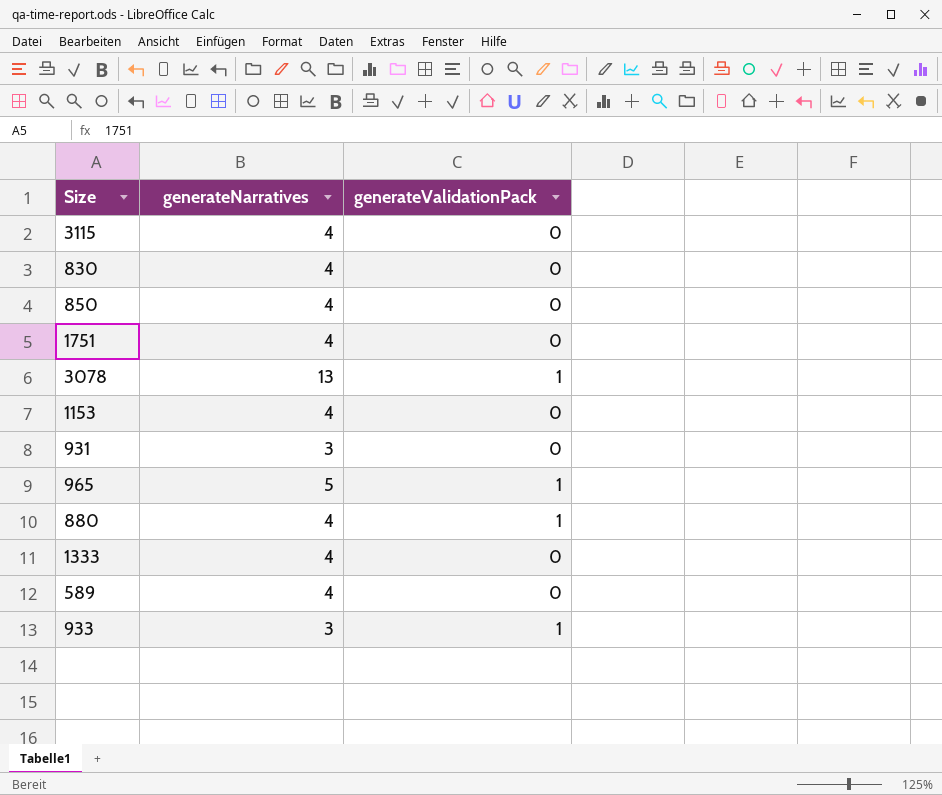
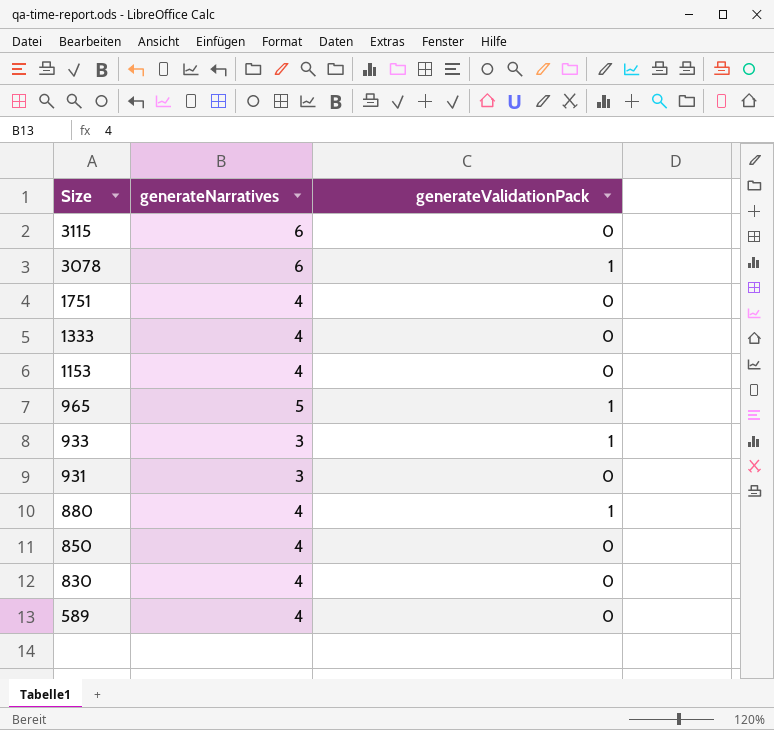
row order: none -> Size descending
3115 | generateNarratives: 4 -> 6
3078 | generateNarratives: 13 -> 6

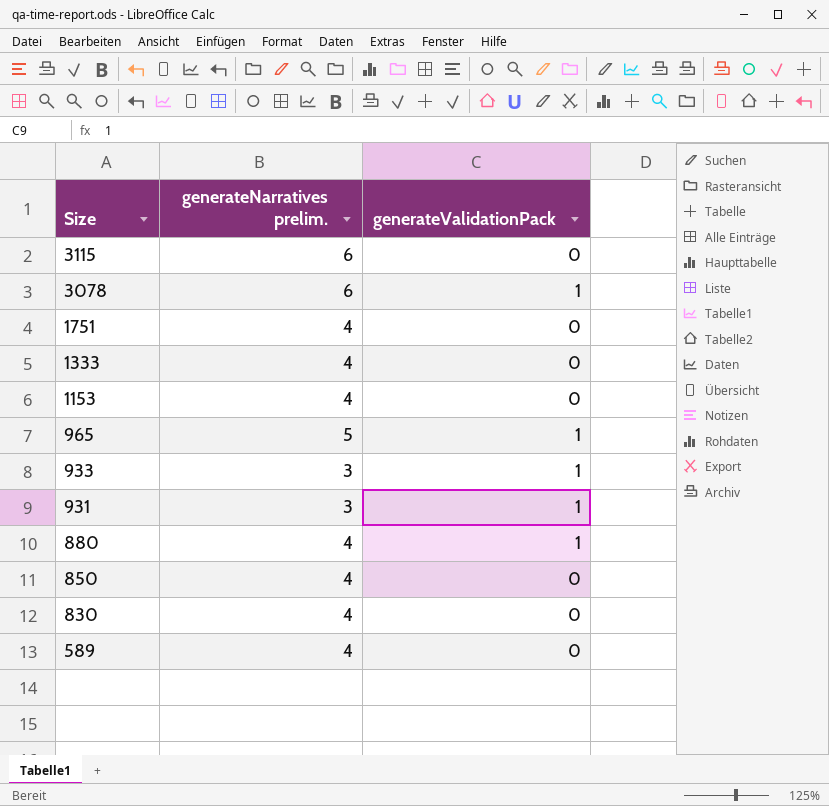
column name: generateNarratives -> generateNarratives prelim.
931 | generateValidationPack: 0 -> 1

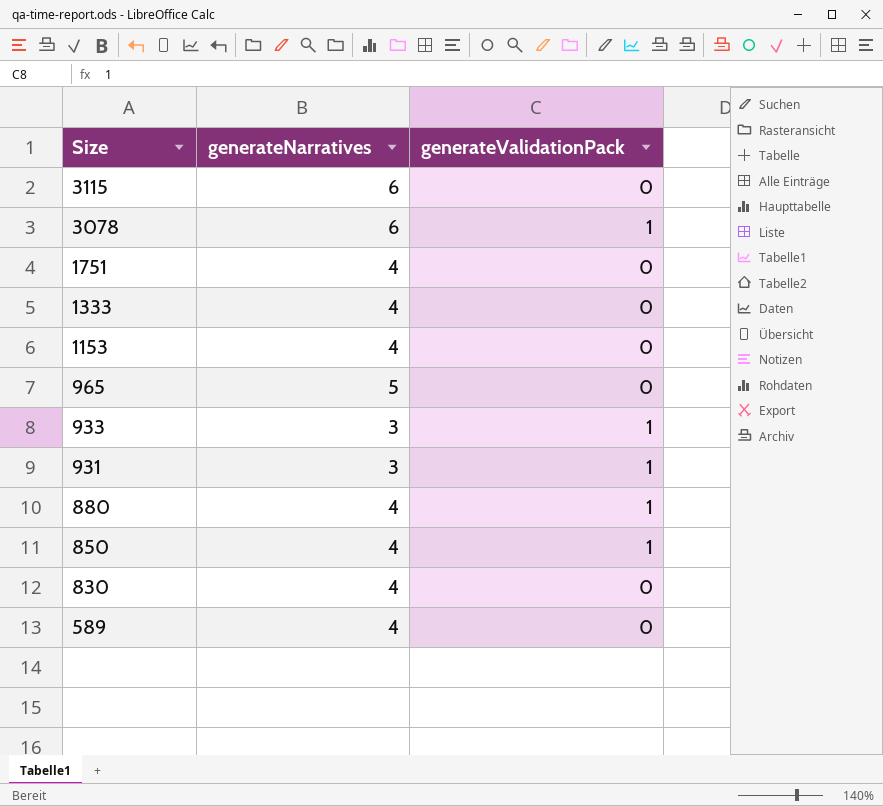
column name: generateNarratives prelim. -> generateNarratives
965 | generateValidationPack: 1 -> 0
850 | generateValidationPack: 0 -> 1

